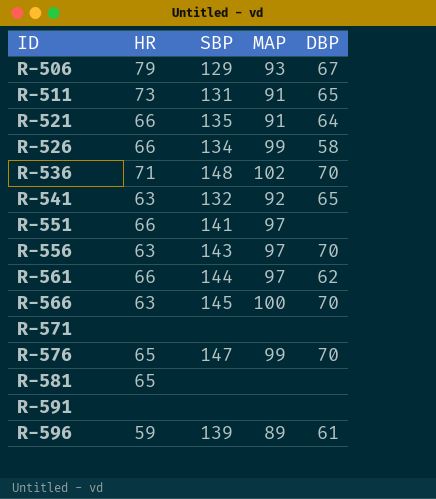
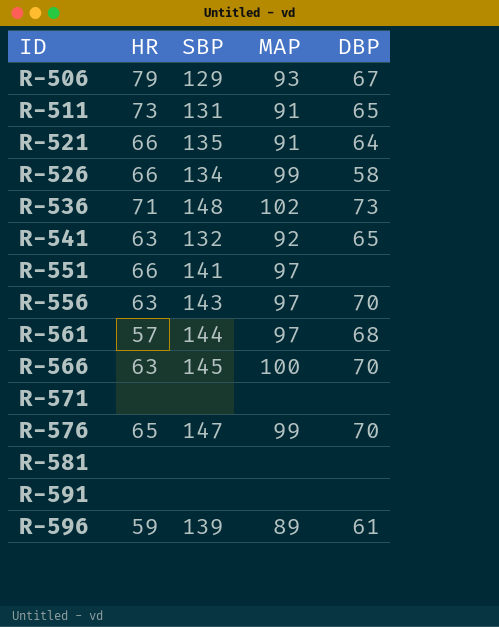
R-536 | DBP: 70 -> 73
R-561 | HR: 66 -> 57
R-561 | DBP: 62 -> 68
R-581 | HR: 65 -> none

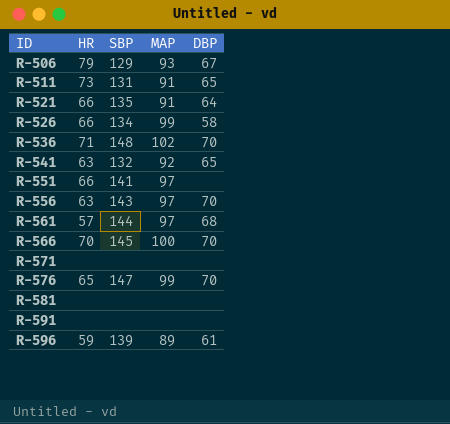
R-536 | DBP: 73 -> 70
R-566 | HR: 63 -> 70

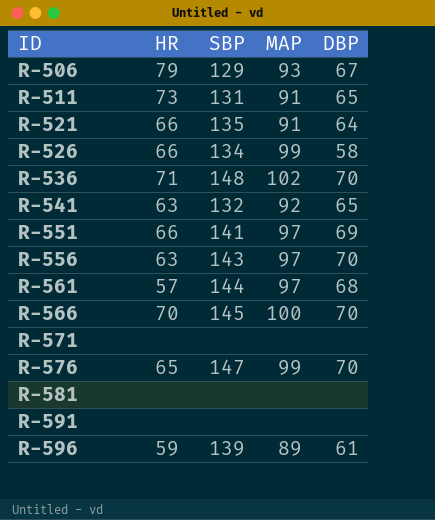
R-551 | DBP: none -> 69

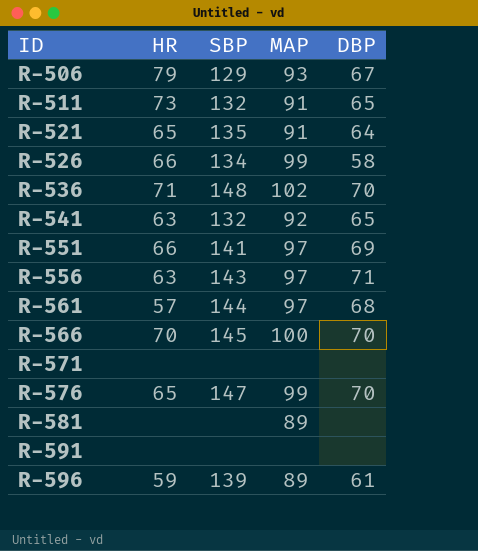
R-511 | SBP: 131 -> 132
R-521 | HR: 66 -> 65
R-556 | DBP: 70 -> 71
R-581 | MAP: none -> 89

